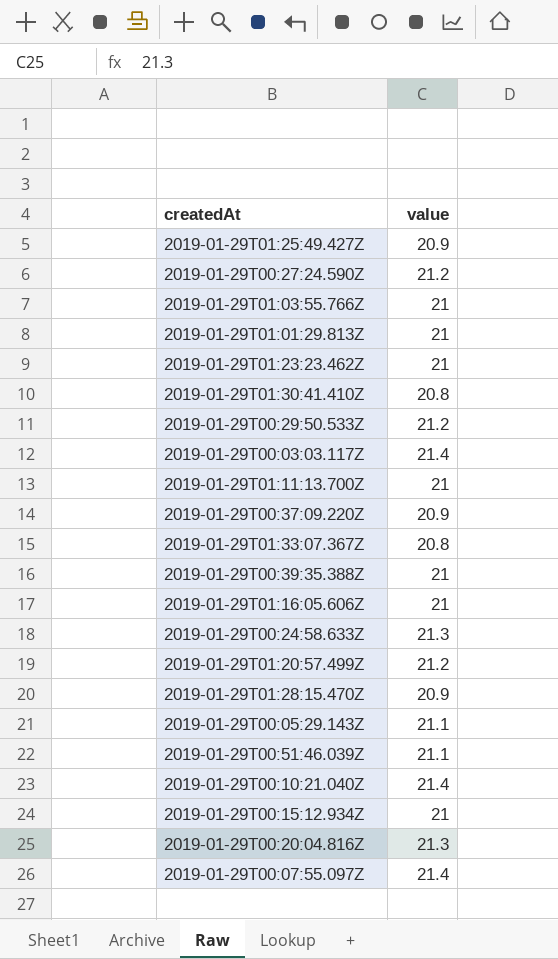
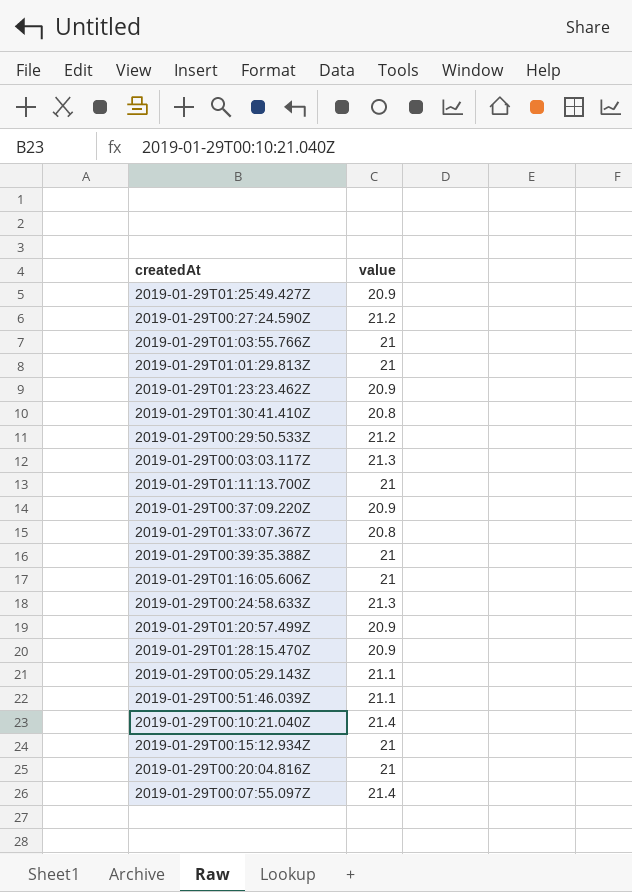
2019-01-29T01:23:23.462Z | value: 21 -> 20.9
2019-01-29T00:03:03.117Z | value: 21.4 -> 21.3
2019-01-29T01:20:57.499Z | value: 21.2 -> 20.9
2019-01-29T00:20:04.816Z | value: 21.3 -> 21

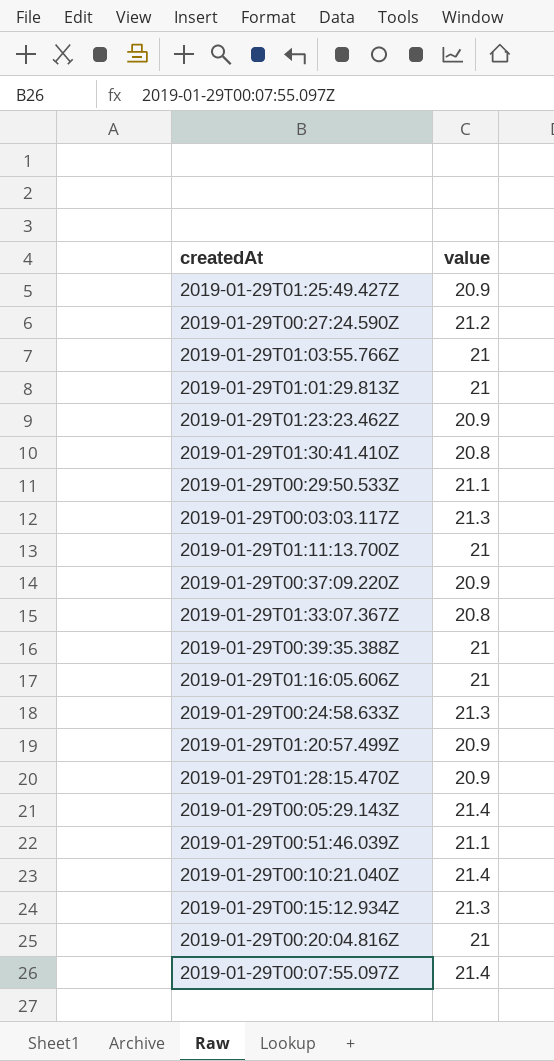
2019-01-29T00:29:50.533Z | value: 21.2 -> 21.1
2019-01-29T00:05:29.143Z | value: 21.1 -> 21.4
2019-01-29T00:15:12.934Z | value: 21 -> 21.3

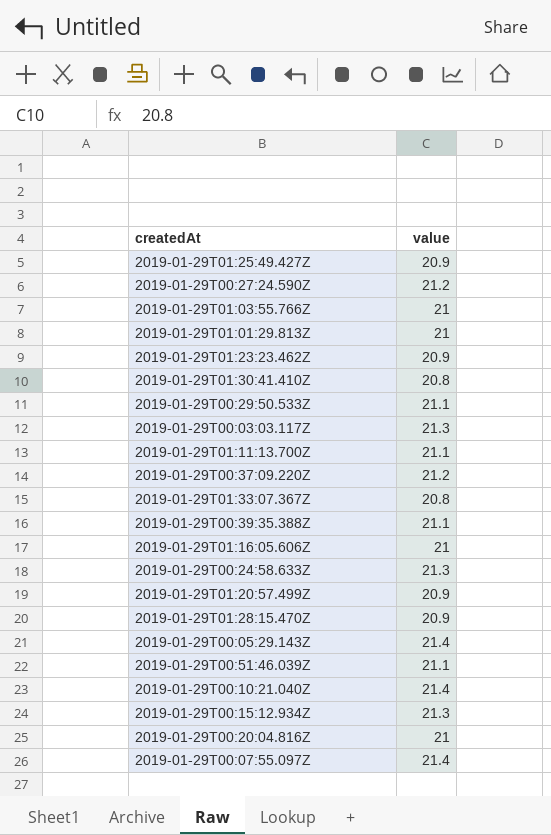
2019-01-29T01:11:13.700Z | value: 21 -> 21.1
2019-01-29T00:37:09.220Z | value: 20.9 -> 21.2
2019-01-29T00:39:35.388Z | value: 21 -> 21.1

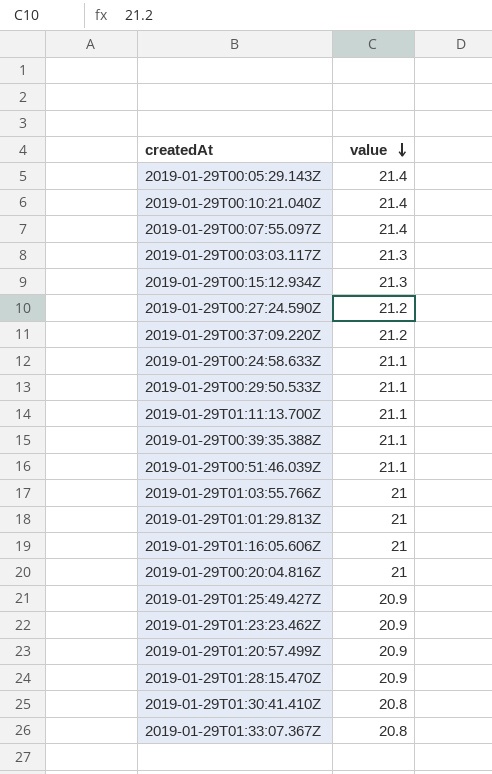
row order: none -> value descending
2019-01-29T00:24:58.633Z | value: 21.3 -> 21.1

